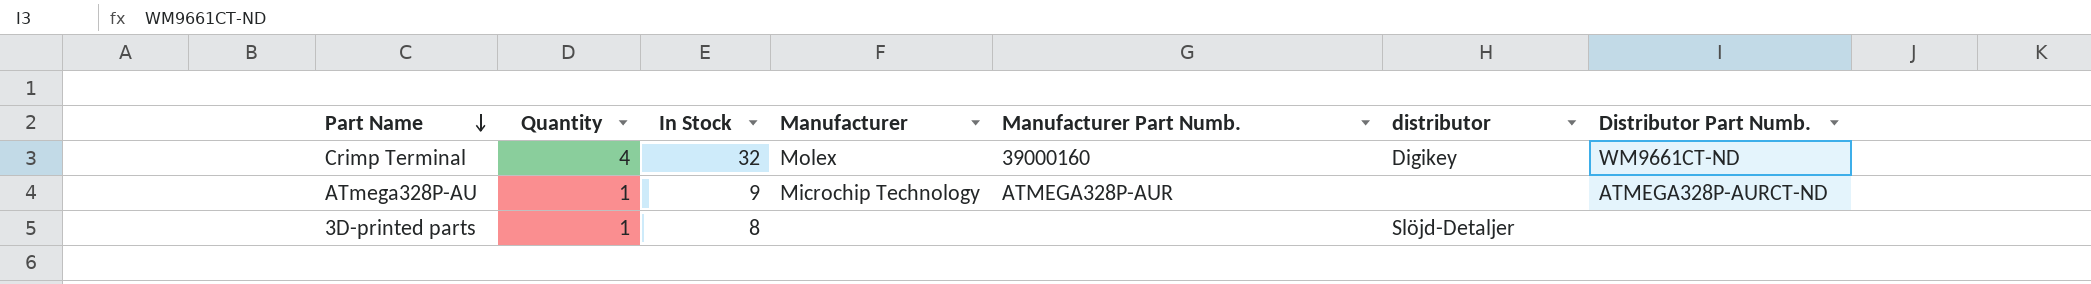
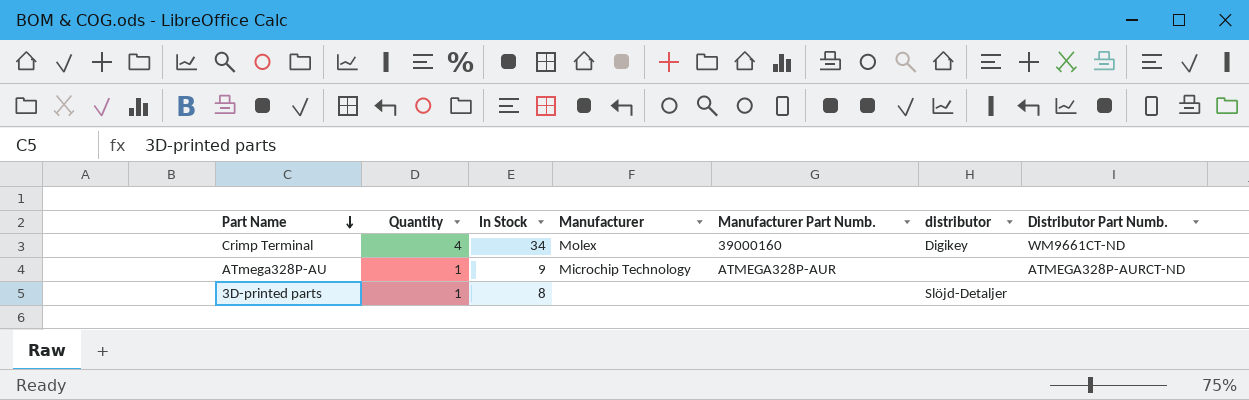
Crimp Terminal | In Stock: 32 -> 34

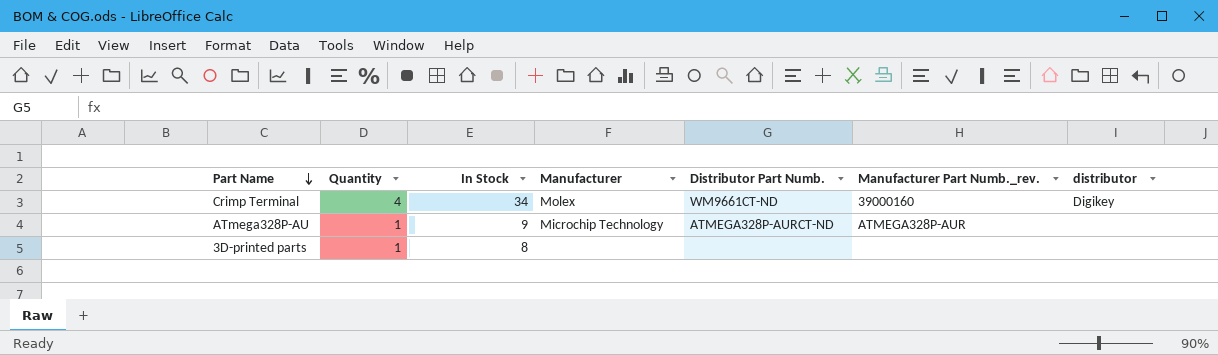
column Distributor Part Numb. | position: 7 -> 5
column name: Manufacturer Part Numb. -> Manufacturer Part Numb._rev.
3D-printed parts | distributor: Slöjd-Detaljer -> none

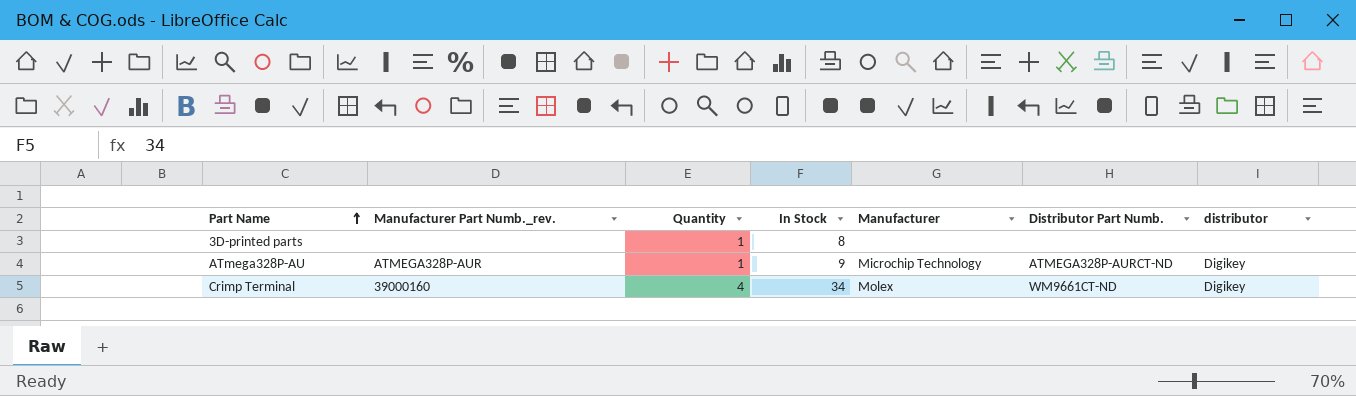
row order: Part Name descending -> Part Name ascending
column Manufacturer Part Numb._rev. | position: 6 -> 2
ATmega328P-AU | distributor: none -> Digikey

